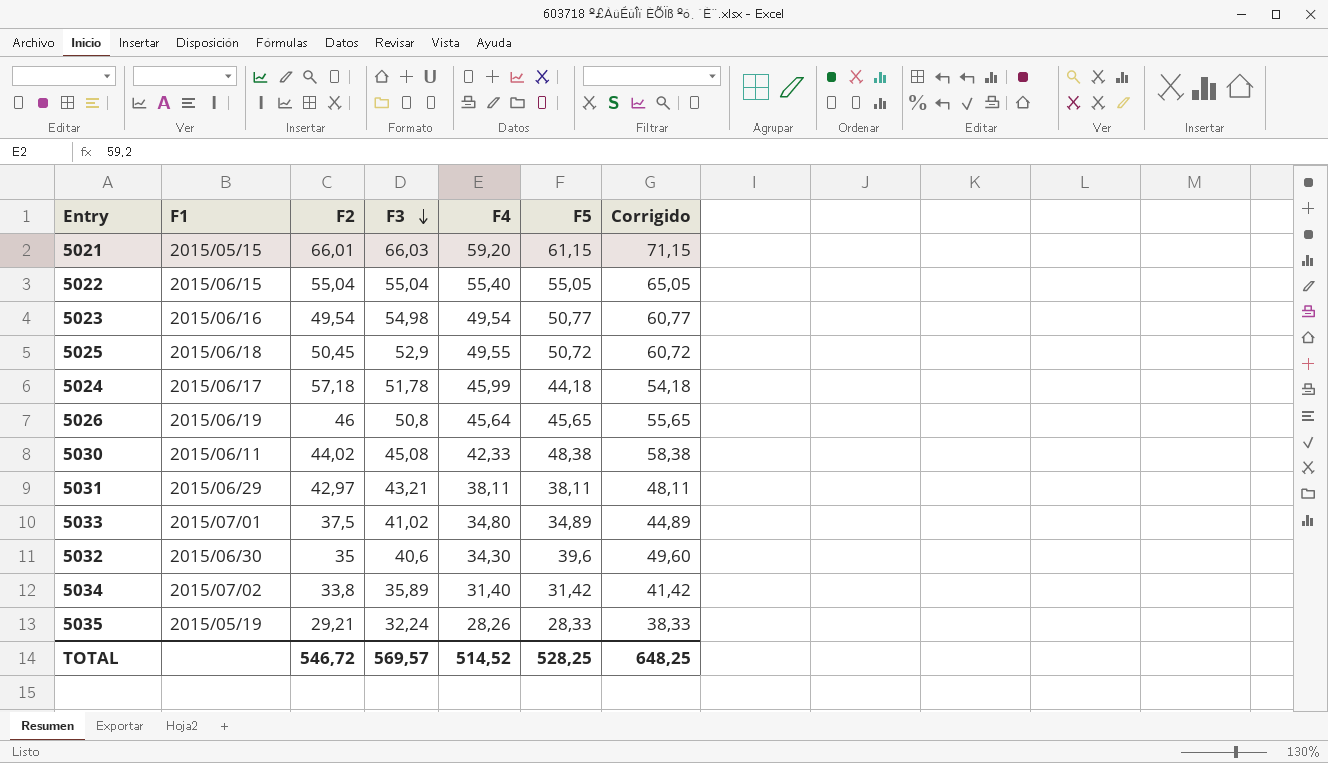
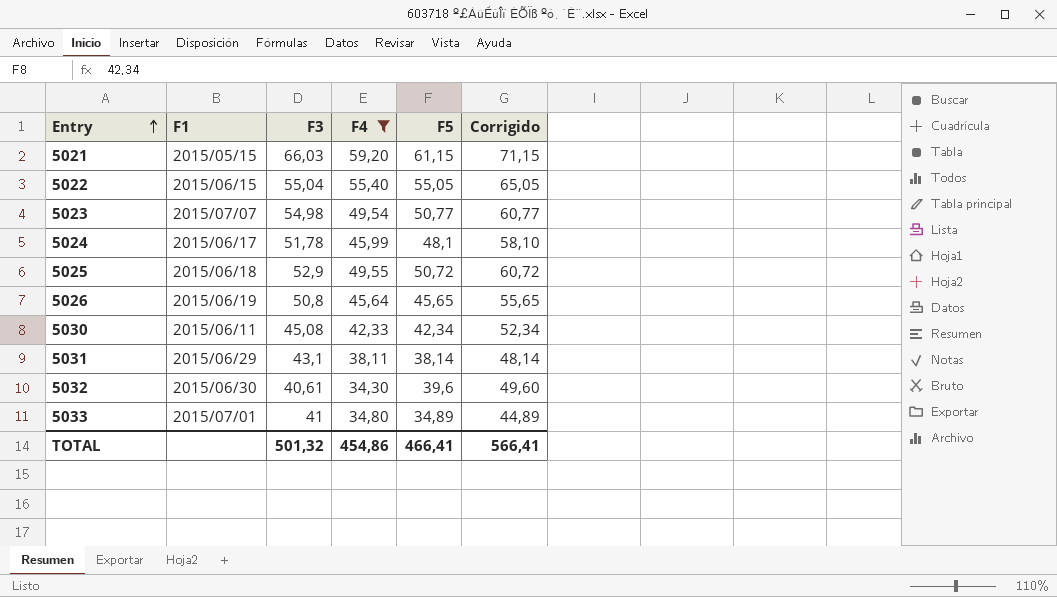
filter: none -> F4 >= 34,30
row order: F3 descending -> Entry ascending
column F2 | position: 3 -> none
5023 | F1: 2015/06/16 -> 2015/07/07
5024 | F5: 44,18 -> 48,1
5024 | Corrigido: 54,18 -> 58,10
5030 | F5: 48,38 -> 42,34
5030 | Corrigido: 58,38 -> 52,34
5031 | F3: 43,21 -> 43,1
5031 | F5: 38,11 -> 38,14
5031 | Corrigido: 48,11 -> 48,14
5032 | F3: 40,6 -> 40,61
5033 | F3: 41,02 -> 41
TOTAL | F3: 569,57 -> 501,32
TOTAL | F4: 514,52 -> 454,86
TOTAL | F5: 528,25 -> 466,41
TOTAL | Corrigido: 648,25 -> 566,41

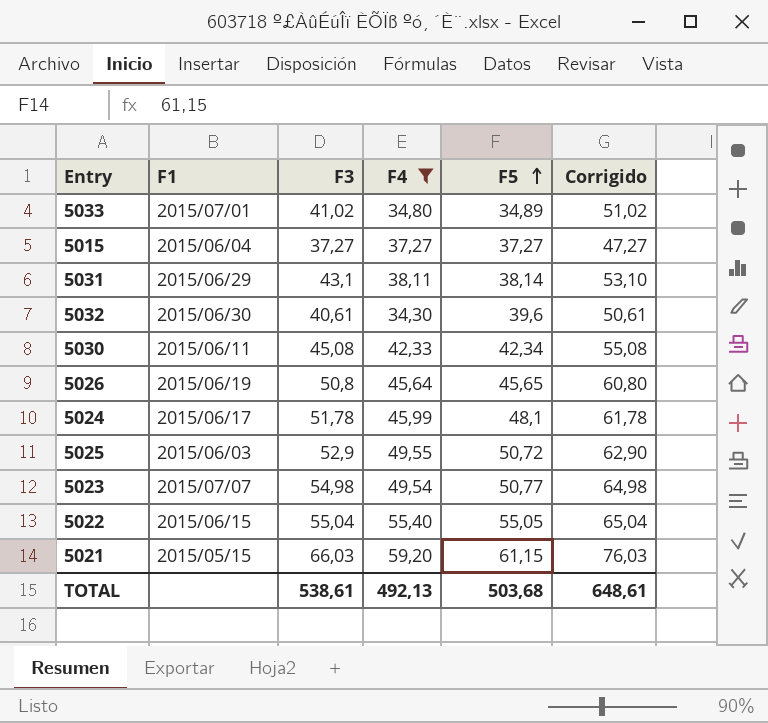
row order: Entry ascending -> F5 ascending
column Corrigido | formula: [F5] + 10 -> [F3] + 10
5033 | F3: 41 -> 41,02
row 5015: none -> 2015/06/04 | 37,27 | 37,27 | 37,27 | 47,27
5025 | F1: 2015/06/18 -> 2015/06/03
TOTAL | F3: 501,32 -> 538,61
TOTAL | F4: 454,86 -> 492,13
TOTAL | F5: 466,41 -> 503,68
TOTAL | Corrigido: 566,41 -> 648,61

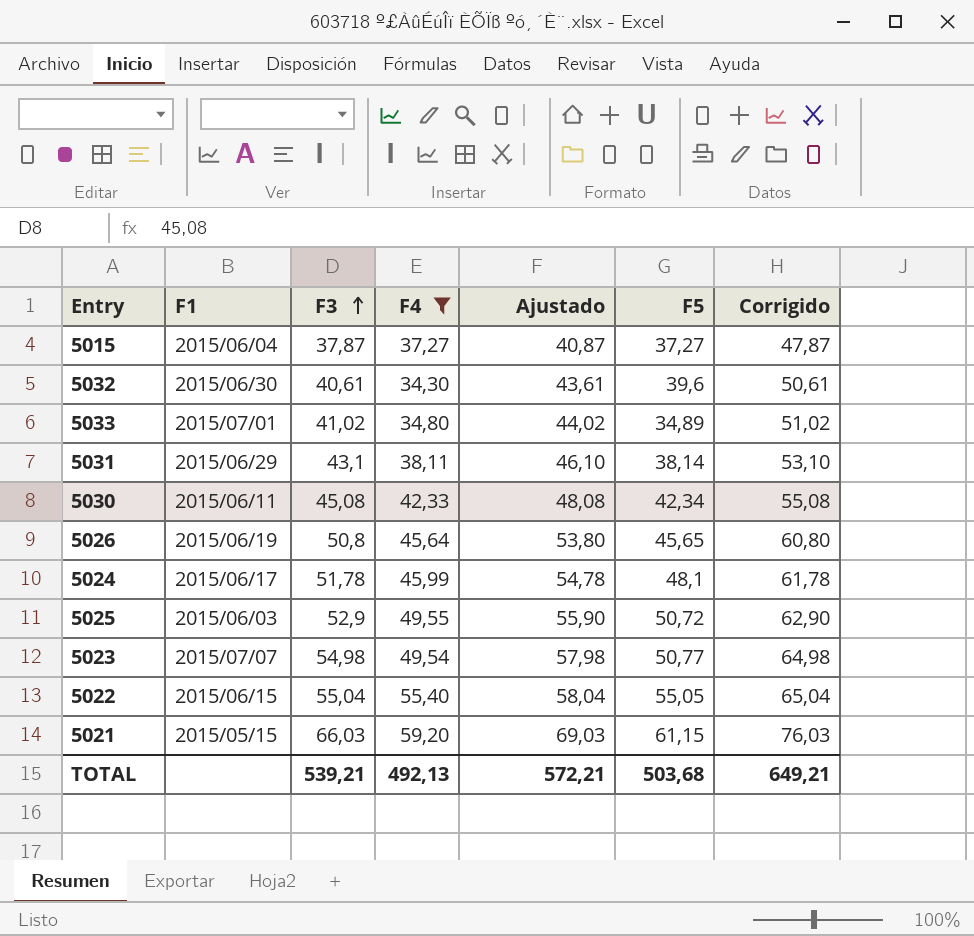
row order: F5 ascending -> F3 ascending
column Ajustado | formula: none -> [F3] + 3
5015 | F3: 37,27 -> 37,87
5015 | Corrigido: 47,27 -> 47,87
TOTAL | F3: 538,61 -> 539,21
TOTAL | Corrigido: 648,61 -> 649,21

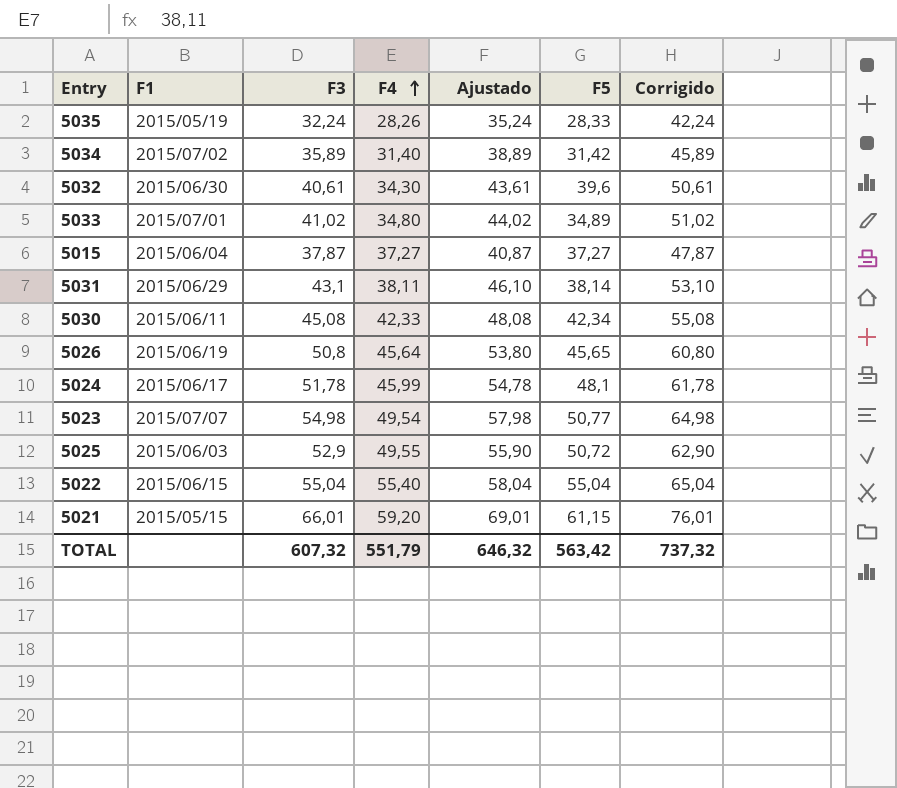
filter: F4 >= 34,30 -> none
row order: F3 ascending -> F4 ascending
5022 | F5: 55,05 -> 55,04
5021 | F3: 66,03 -> 66,01
5021 | Ajustado: 69,03 -> 69,01
5021 | Corrigido: 76,03 -> 76,01
TOTAL | F3: 539,21 -> 607,32
TOTAL | F4: 492,13 -> 551,79
TOTAL | Ajustado: 572,21 -> 646,32
TOTAL | F5: 503,68 -> 563,42
TOTAL | Corrigido: 649,21 -> 737,32

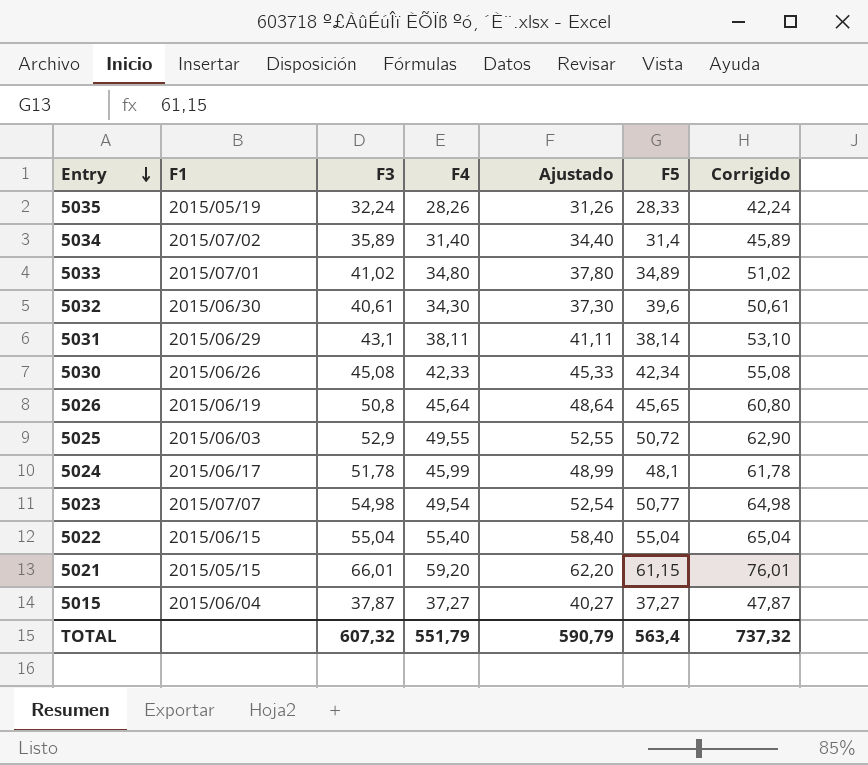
row order: F4 ascending -> Entry descending
column Ajustado | formula: [F3] + 3 -> [F4] + 3
5034 | F5: 31,42 -> 31,4
5030 | F1: 2015/06/11 -> 2015/06/26
TOTAL | Ajustado: 646,32 -> 590,79
TOTAL | F5: 563,42 -> 563,4

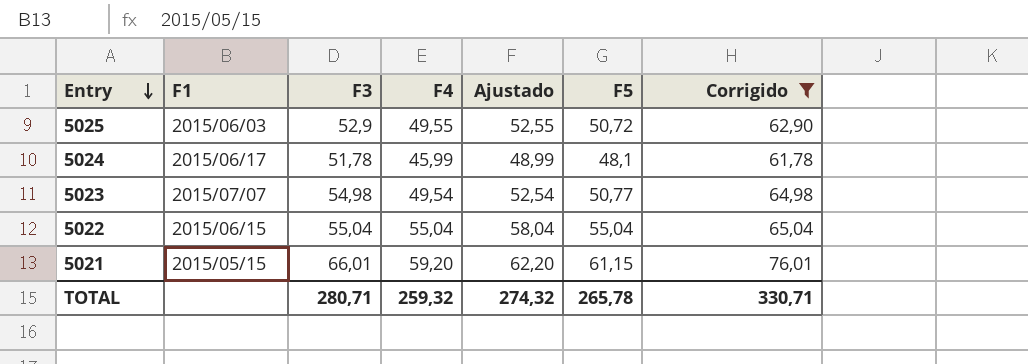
filter: none -> Corrigido >= 61,78
5022 | F4: 55,40 -> 55,04
5022 | Ajustado: 58,40 -> 58,04
TOTAL | F3: 607,32 -> 280,71
TOTAL | F4: 551,79 -> 259,32
TOTAL | Ajustado: 590,79 -> 274,32
TOTAL | F5: 563,4 -> 265,78
TOTAL | Corrigido: 737,32 -> 330,71

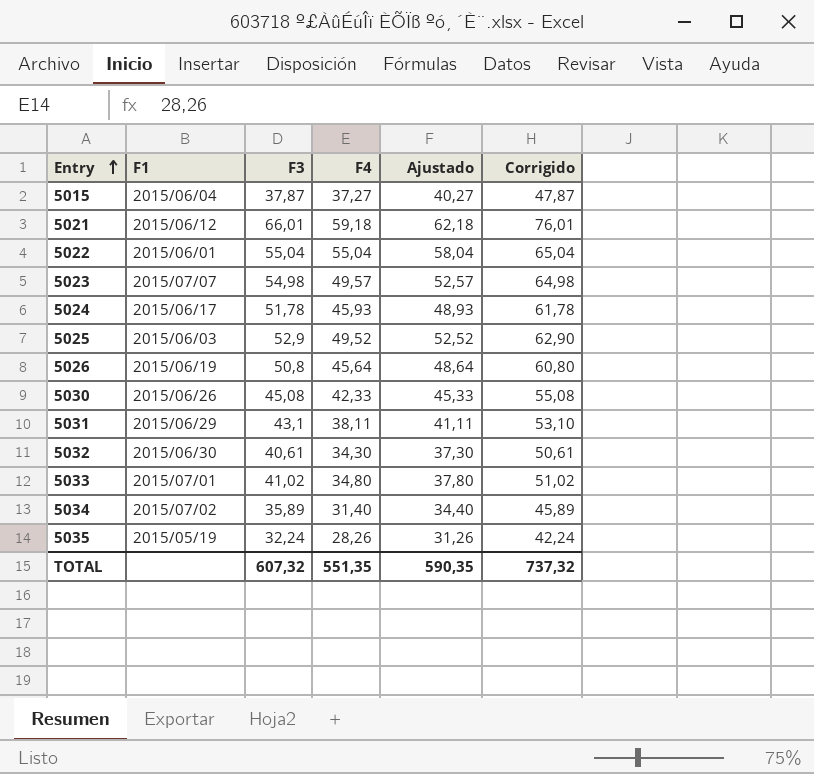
filter: Corrigido >= 61,78 -> none
row order: Entry descending -> Entry ascending
column F5 | position: 6 -> none
5021 | F1: 2015/05/15 -> 2015/06/12
5021 | F4: 59,20 -> 59,18
5021 | Ajustado: 62,20 -> 62,18
5022 | F1: 2015/06/15 -> 2015/06/01
5023 | F4: 49,54 -> 49,57
5023 | Ajustado: 52,54 -> 52,57
5024 | F4: 45,99 -> 45,93
5024 | Ajustado: 48,99 -> 48,93
5025 | F4: 49,55 -> 49,52
5025 | Ajustado: 52,55 -> 52,52
TOTAL | F3: 280,71 -> 607,32
TOTAL | F4: 259,32 -> 551,35
TOTAL | Ajustado: 274,32 -> 590,35
TOTAL | Corrigido: 330,71 -> 737,32

